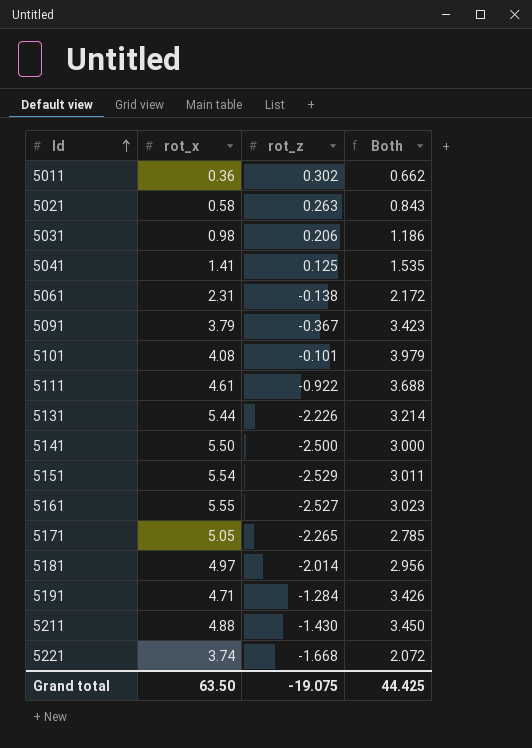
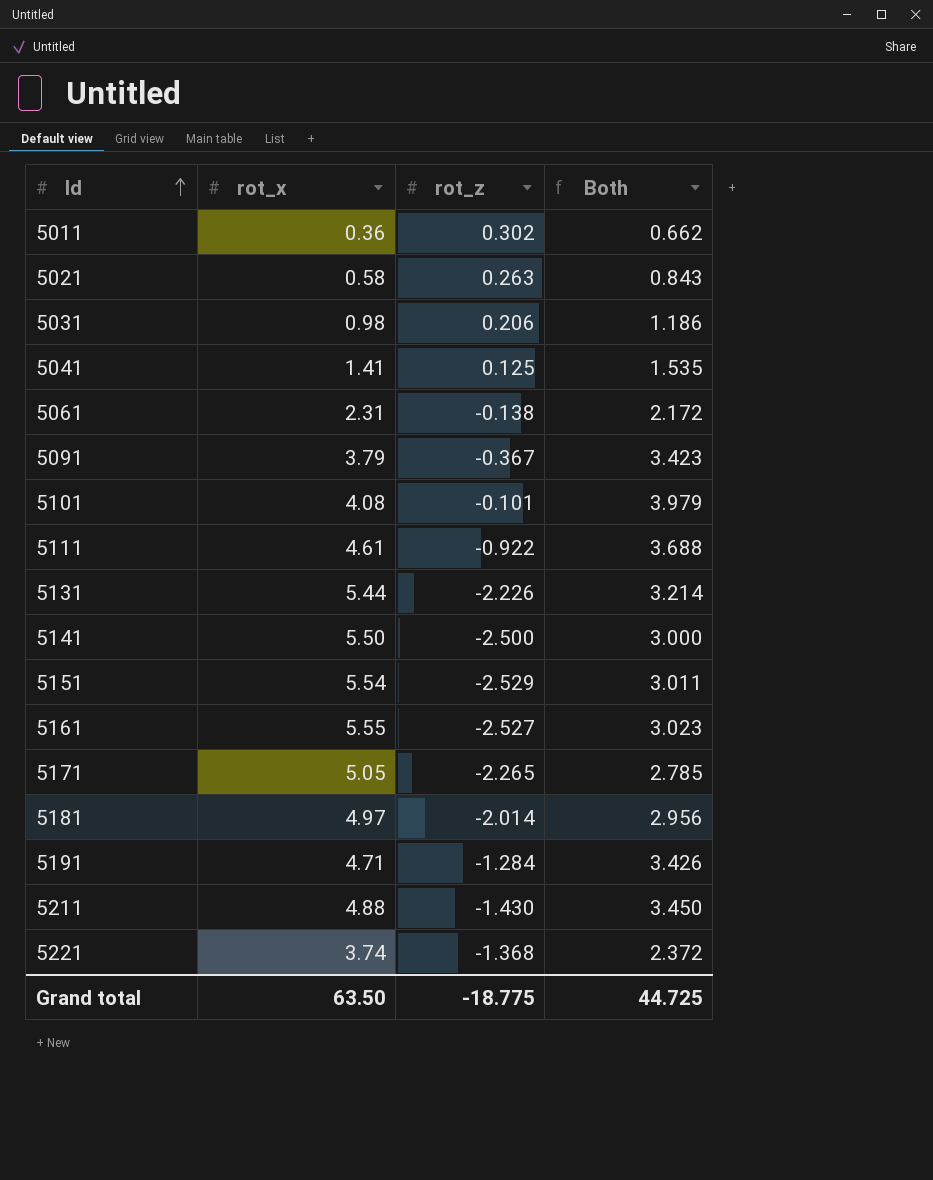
5221 | rot_z: -1.668 -> -1.368
5221 | Both: 2.072 -> 2.372
Grand total | rot_z: -19.075 -> -18.775
Grand total | Both: 44.425 -> 44.725

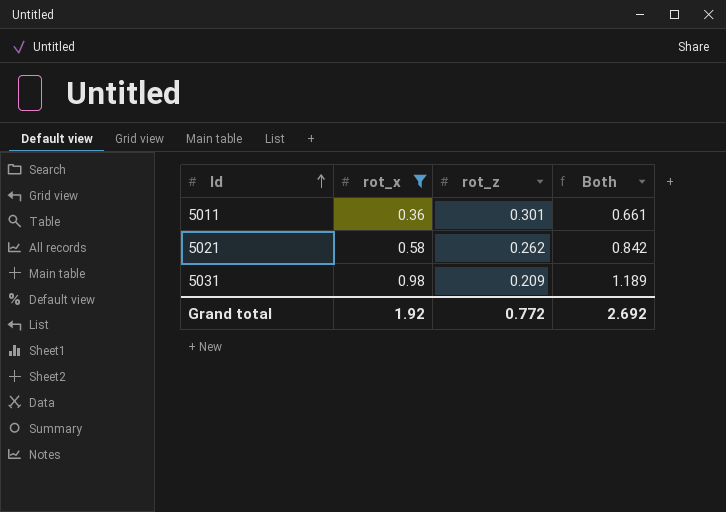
filter: none -> rot_x <= 0.98
5011 | rot_z: 0.302 -> 0.301
5011 | Both: 0.662 -> 0.661
5021 | rot_z: 0.263 -> 0.262
5021 | Both: 0.843 -> 0.842
5031 | rot_z: 0.206 -> 0.209
5031 | Both: 1.186 -> 1.189
Grand total | rot_x: 63.50 -> 1.92
Grand total | rot_z: -18.775 -> 0.772
Grand total | Both: 44.725 -> 2.692

